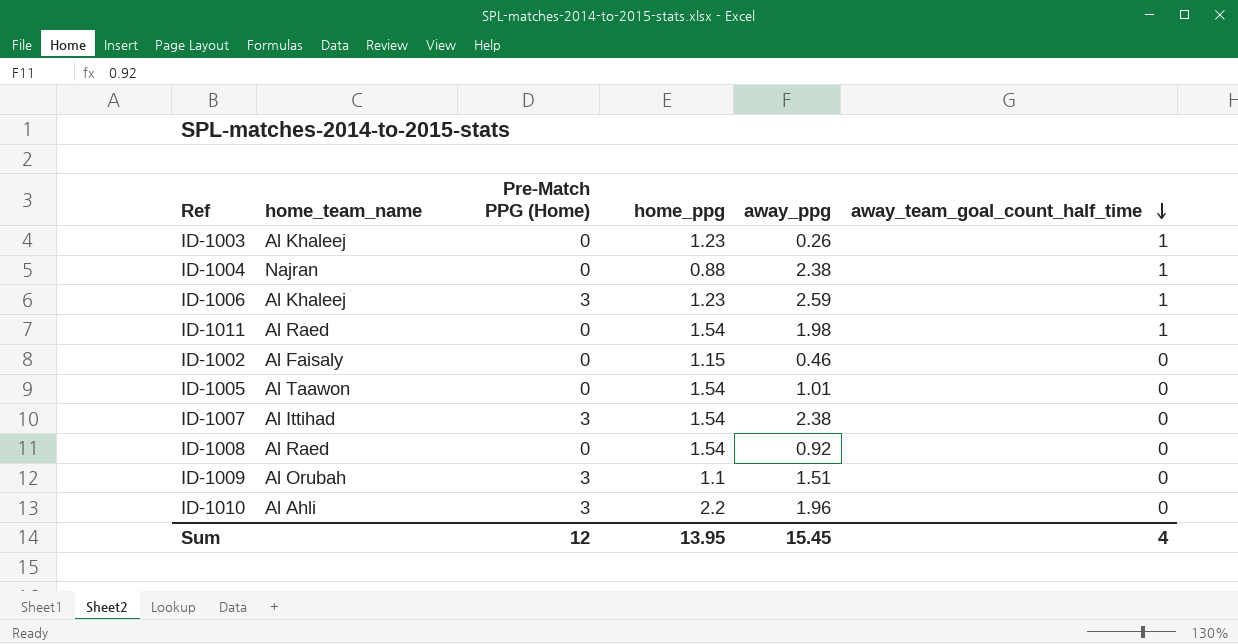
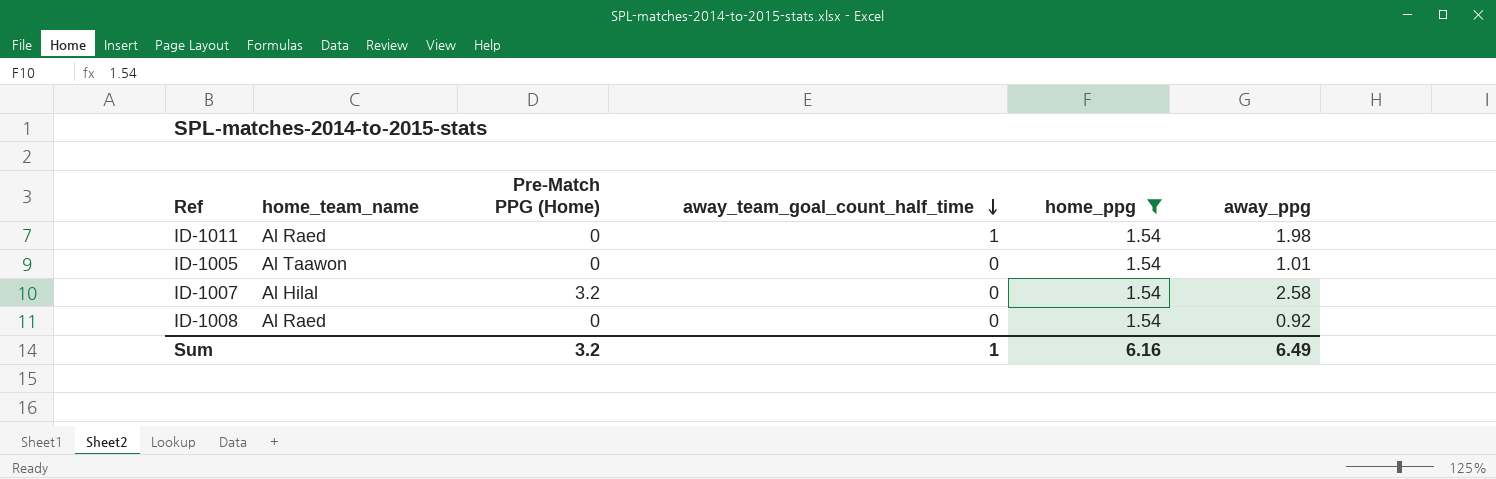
filter: none -> home_ppg = 1.54
column away_team_goal_count_half_time | position: 6 -> 4
ID-1007 | home_team_name: Al Ittihad -> Al Hilal
ID-1007 | Pre-Match PPG (Home): 3 -> 3.2
ID-1007 | away_ppg: 2.38 -> 2.58
Sum | Pre-Match PPG (Home): 12 -> 3.2
Sum | away_team_goal_count_half_time: 4 -> 1
Sum | home_ppg: 13.95 -> 6.16
Sum | away_ppg: 15.45 -> 6.49

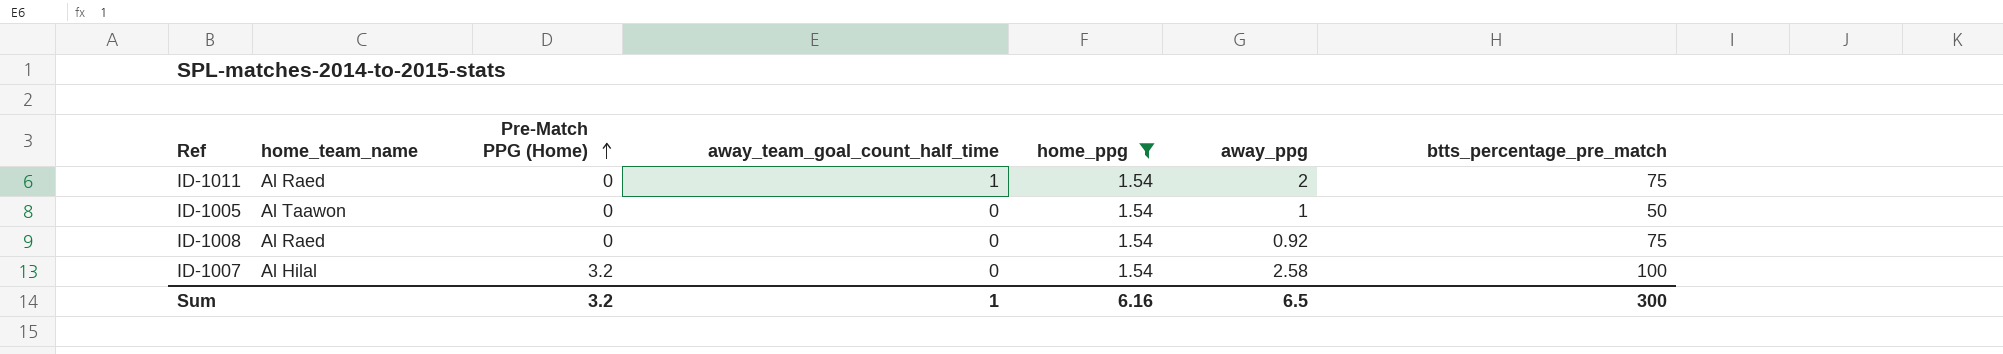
row order: away_team_goal_count_half_time descending -> Pre-Match PPG (Home) ascending
column btts_percentage_pre_match | position: none -> 7
ID-1011 | away_ppg: 1.98 -> 2
ID-1005 | away_ppg: 1.01 -> 1
Sum | away_ppg: 6.49 -> 6.5

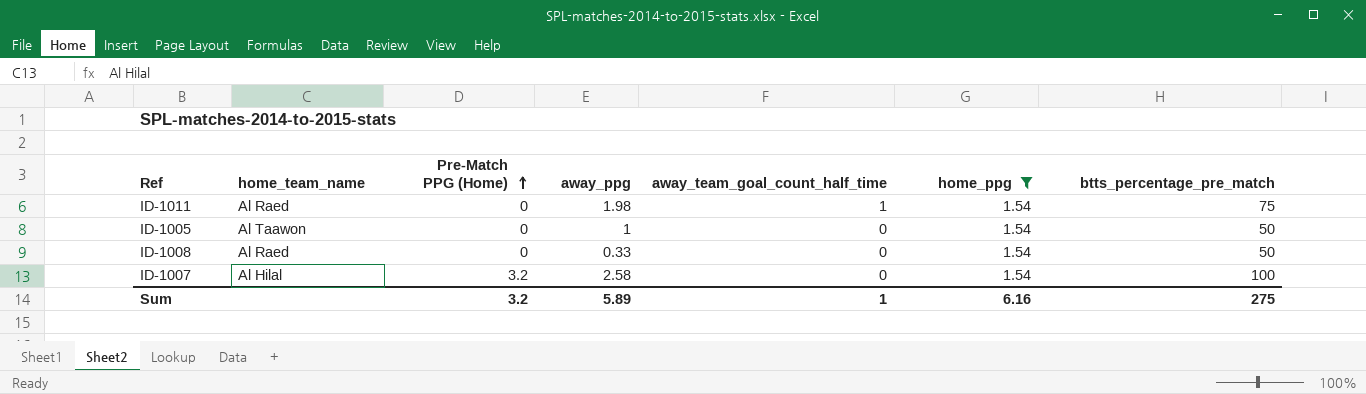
column away_ppg | position: 6 -> 4
ID-1011 | away_ppg: 2 -> 1.98
ID-1008 | away_ppg: 0.92 -> 0.33
ID-1008 | btts_percentage_pre_match: 75 -> 50
Sum | away_ppg: 6.5 -> 5.89
Sum | btts_percentage_pre_match: 300 -> 275

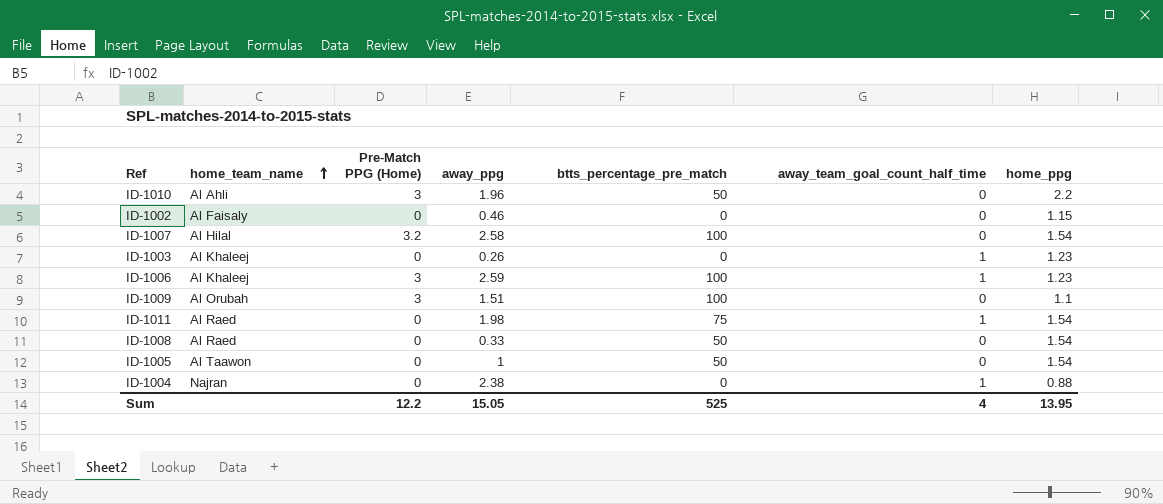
filter: home_ppg = 1.54 -> none
row order: Pre-Match PPG (Home) ascending -> home_team_name ascending
column btts_percentage_pre_match | position: 7 -> 5
Sum | Pre-Match PPG (Home): 3.2 -> 12.2
Sum | away_ppg: 5.89 -> 15.05
Sum | btts_percentage_pre_match: 275 -> 525
Sum | away_team_goal_count_half_time: 1 -> 4
Sum | home_ppg: 6.16 -> 13.95

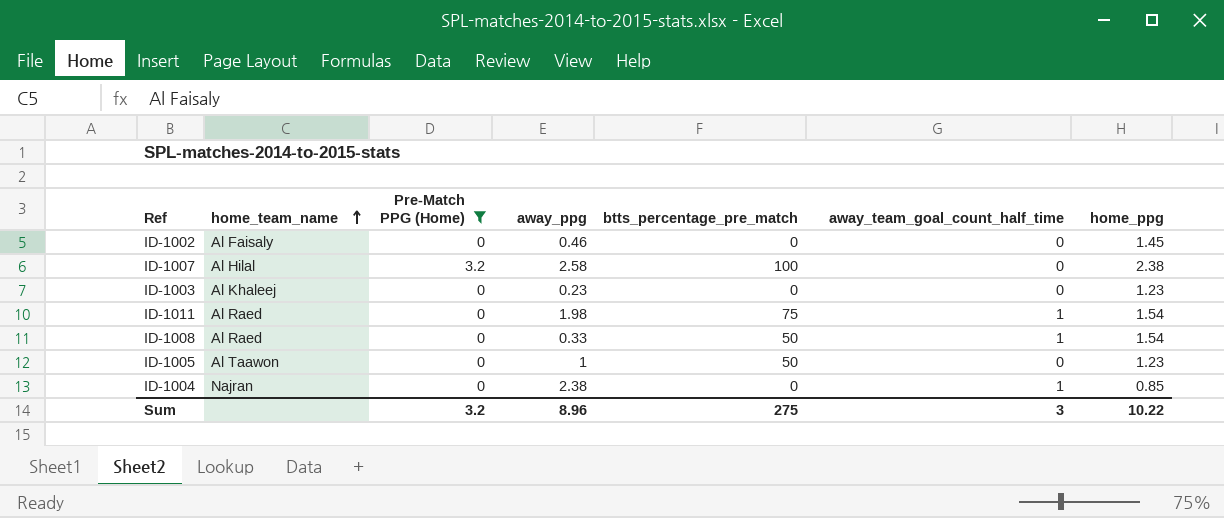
filter: none -> Pre-Match PPG (Home) != 3
ID-1002 | home_ppg: 1.15 -> 1.45
ID-1007 | home_ppg: 1.54 -> 2.38
ID-1003 | away_ppg: 0.26 -> 0.23
ID-1003 | away_team_goal_count_half_time: 1 -> 0
ID-1008 | away_team_goal_count_half_time: 0 -> 1
ID-1005 | home_ppg: 1.54 -> 1.23
ID-1004 | home_ppg: 0.88 -> 0.85
Sum | Pre-Match PPG (Home): 12.2 -> 3.2
Sum | away_ppg: 15.05 -> 8.96
Sum | btts_percentage_pre_match: 525 -> 275
Sum | away_team_goal_count_half_time: 4 -> 3
Sum | home_ppg: 13.95 -> 10.22

